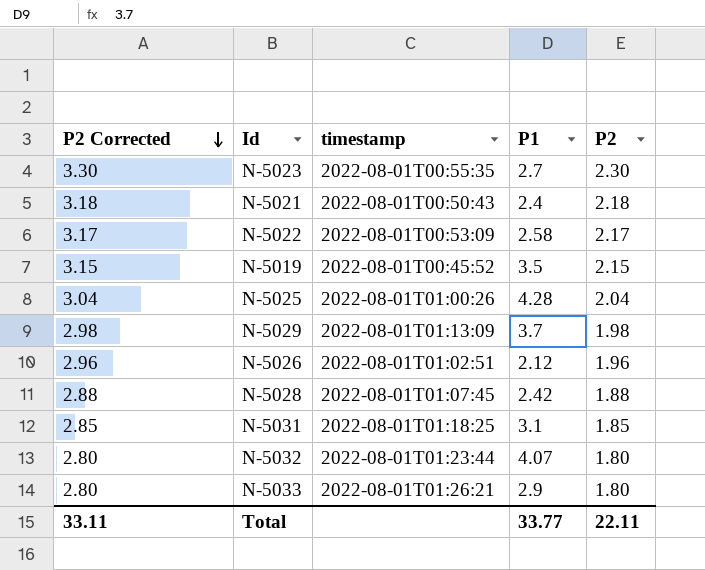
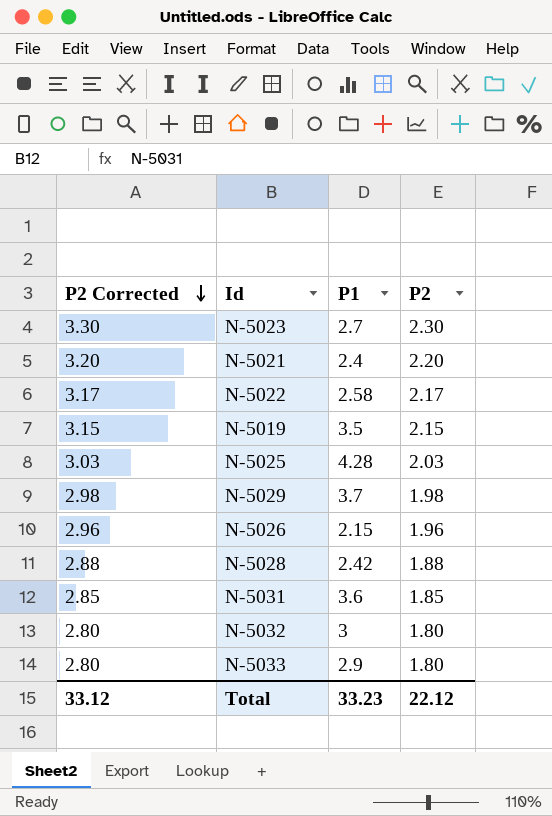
column timestamp | position: 3 -> none
N-5021 | P2 Corrected: 3.18 -> 3.20
N-5021 | P2: 2.18 -> 2.20
N-5025 | P2 Corrected: 3.04 -> 3.03
N-5025 | P2: 2.04 -> 2.03
N-5026 | P1: 2.12 -> 2.15
N-5031 | P1: 3.1 -> 3.6
N-5032 | P1: 4.07 -> 3
Total | P2 Corrected: 33.11 -> 33.12
Total | P1: 33.77 -> 33.23
Total | P2: 22.11 -> 22.12

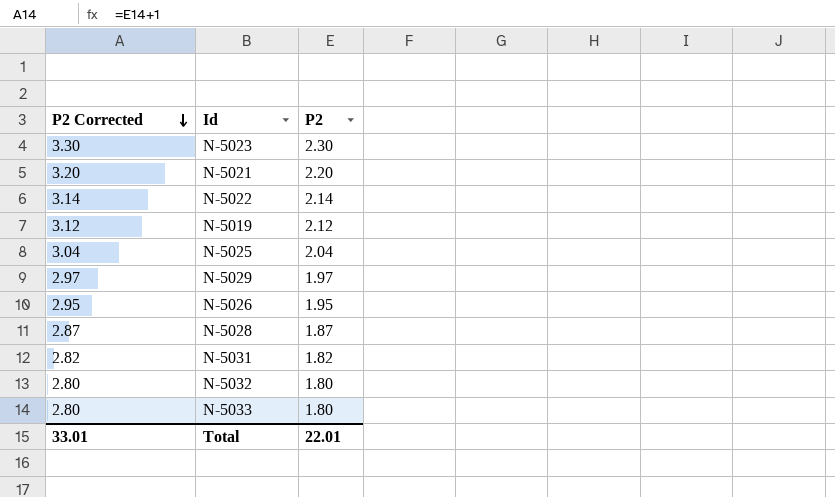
column P1 | position: 3 -> none
N-5022 | P2 Corrected: 3.17 -> 3.14
N-5022 | P2: 2.17 -> 2.14
N-5019 | P2 Corrected: 3.15 -> 3.12
N-5019 | P2: 2.15 -> 2.12
N-5025 | P2 Corrected: 3.03 -> 3.04
N-5025 | P2: 2.03 -> 2.04
N-5029 | P2 Corrected: 2.98 -> 2.97
N-5029 | P2: 1.98 -> 1.97
N-5026 | P2 Corrected: 2.96 -> 2.95
N-5026 | P2: 1.96 -> 1.95
N-5028 | P2 Corrected: 2.88 -> 2.87
N-5028 | P2: 1.88 -> 1.87
N-5031 | P2 Corrected: 2.85 -> 2.82
N-5031 | P2: 1.85 -> 1.82
Total | P2 Corrected: 33.12 -> 33.01
Total | P2: 22.12 -> 22.01

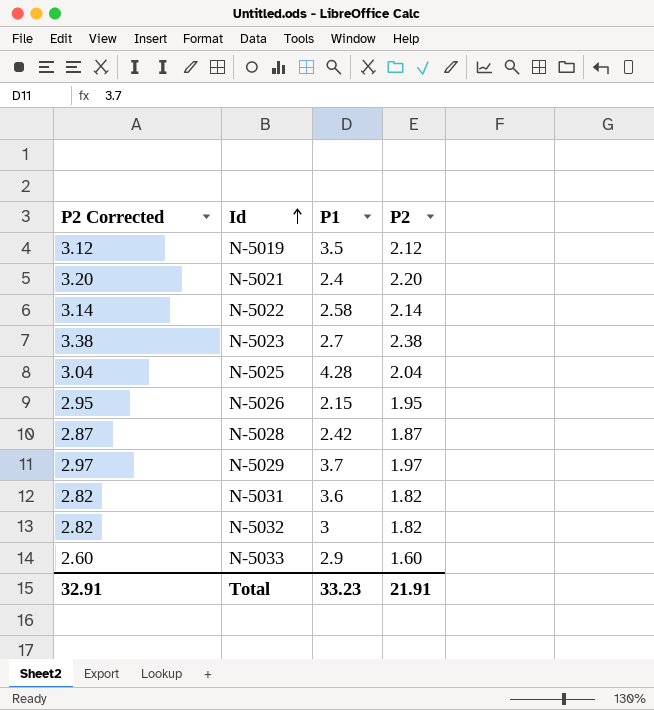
row order: P2 Corrected descending -> Id ascending
column P1 | position: none -> 3
N-5023 | P2 Corrected: 3.30 -> 3.38
N-5023 | P2: 2.30 -> 2.38
N-5032 | P2 Corrected: 2.80 -> 2.82
N-5032 | P2: 1.80 -> 1.82
N-5033 | P2 Corrected: 2.80 -> 2.60
N-5033 | P2: 1.80 -> 1.60
Total | P2 Corrected: 33.01 -> 32.91
Total | P2: 22.01 -> 21.91

